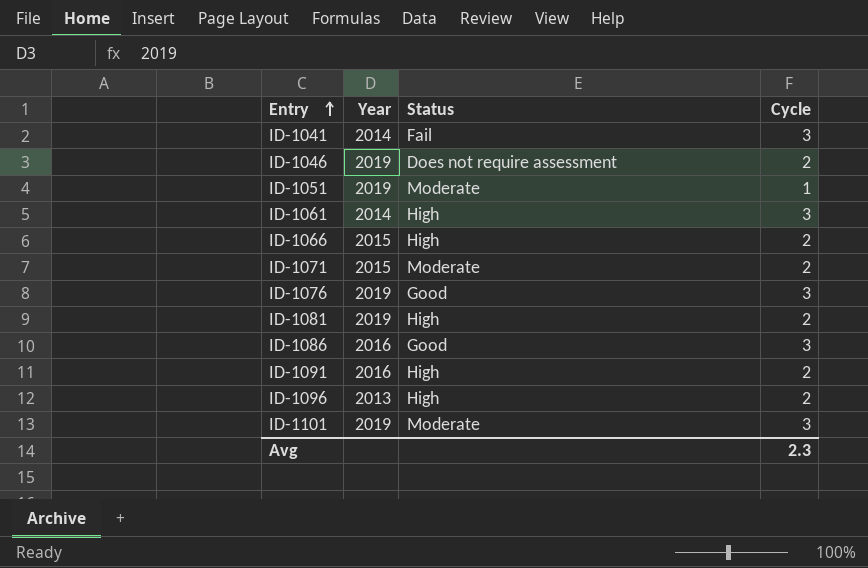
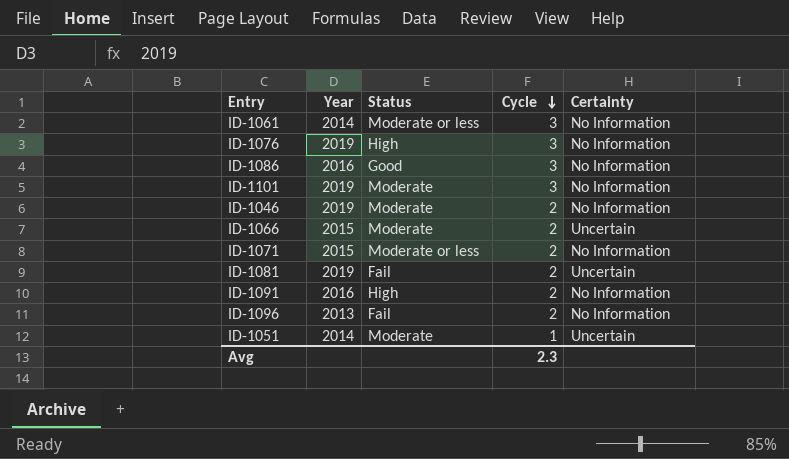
row order: Entry ascending -> Cycle descending
column Certainty | position: none -> 5
row ID-1041: 2014 | Fail | 3 -> none
ID-1061 | Status: High -> Moderate or less
ID-1076 | Status: Good -> High
ID-1046 | Status: Does not require assessment -> Moderate
ID-1066 | Status: High -> Moderate
ID-1071 | Status: Moderate -> Moderate or less
ID-1081 | Status: High -> Fail
ID-1096 | Status: High -> Fail
ID-1051 | Year: 2019 -> 2014

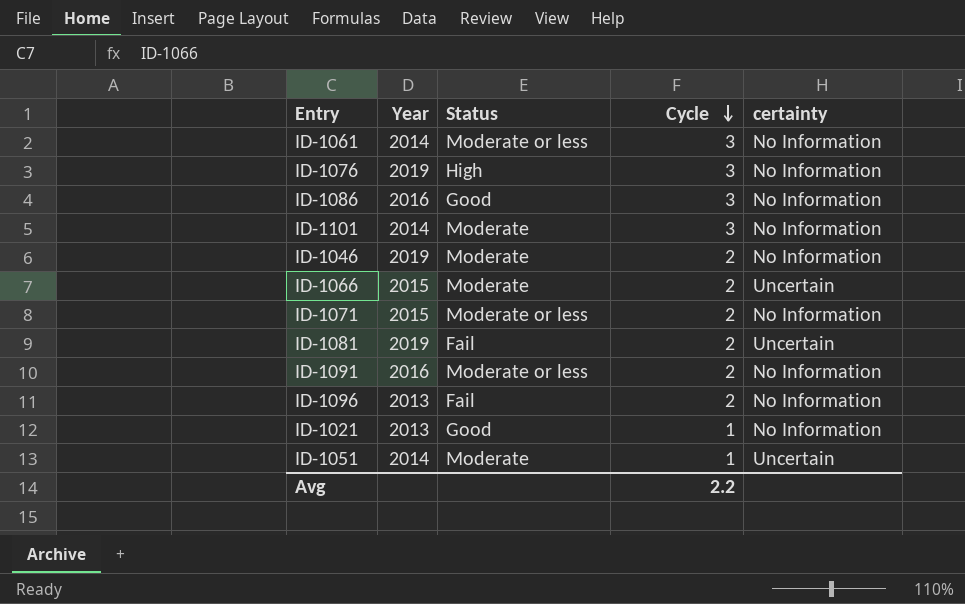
column name: Certainty -> certainty
ID-1101 | Year: 2019 -> 2014
ID-1091 | Status: High -> Moderate or less
row ID-1021: none -> 2013 | Good | 1 | No Information
Avg | Cycle: 2.3 -> 2.2

